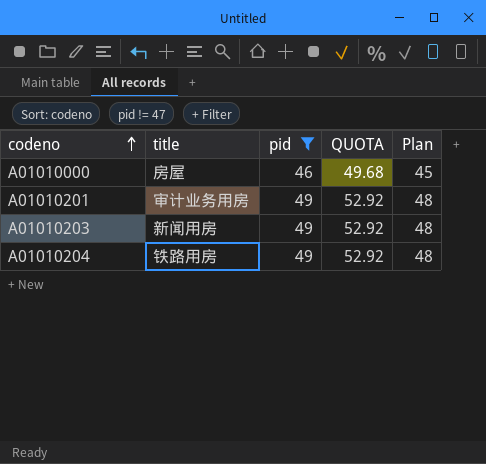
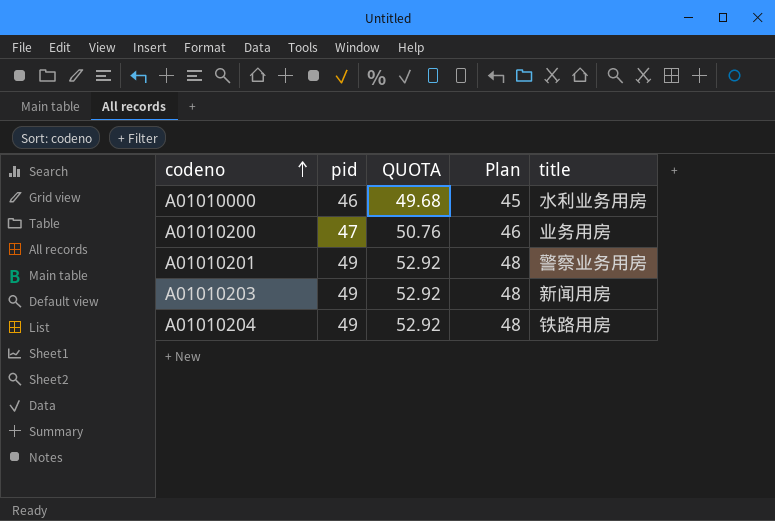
filter: pid != 47 -> none
column title | position: 2 -> 5
A01010000 | title: 房屋 -> 水利业务用房
A01010201 | title: 审计业务用房 -> 警察业务用房

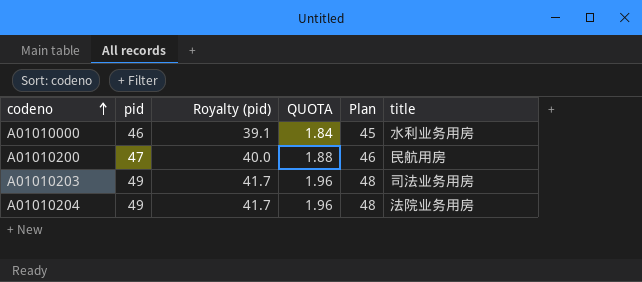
column Royalty (pid) | formula: none -> [pid] * 0.85
column QUOTA | formula: [pid] * 1.08 -> [pid] * 0.04
row A01010201: 49 | 52.92 | 48 | 警察业务用房 -> none
A01010200 | title: 业务用房 -> 民航用房
A01010203 | title: 新闻用房 -> 司法业务用房
A01010204 | title: 铁路用房 -> 法院业务用房

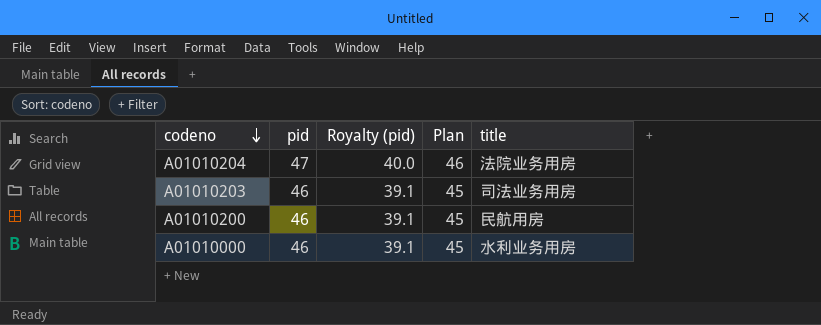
row order: codeno ascending -> codeno descending
column QUOTA | formula: [pid] * 0.04 -> none
A01010204 | pid: 49 -> 47
A01010204 | Royalty (pid): 41.7 -> 40.0
A01010204 | Plan: 48 -> 46
A01010203 | pid: 49 -> 46
A01010203 | Royalty (pid): 41.7 -> 39.1
A01010203 | Plan: 48 -> 45
A01010200 | pid: 47 -> 46
A01010200 | Royalty (pid): 40.0 -> 39.1
A01010200 | Plan: 46 -> 45

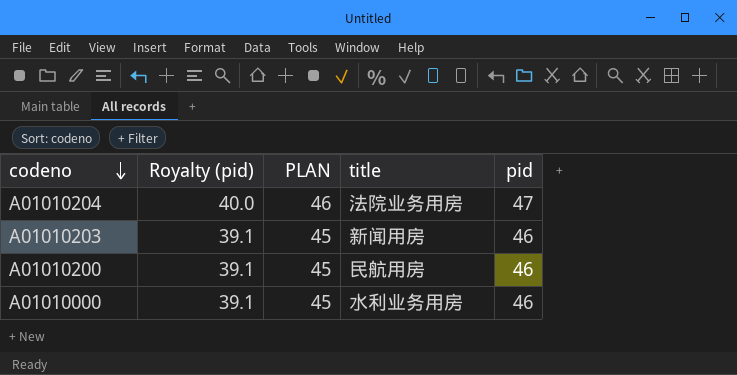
column name: Plan -> PLAN
column pid | position: 2 -> 5
A01010203 | title: 司法业务用房 -> 新闻用房

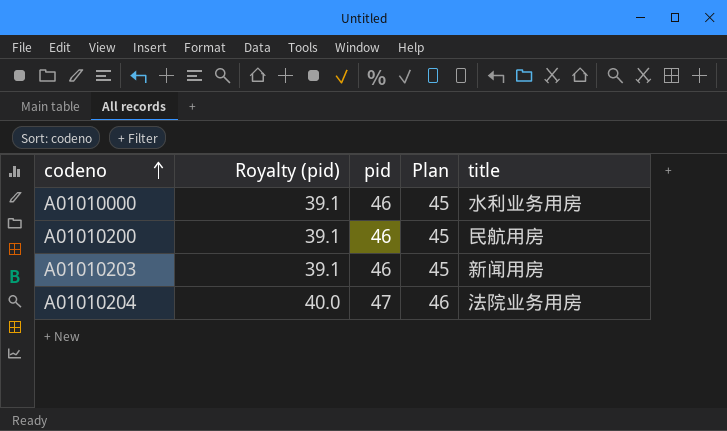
row order: codeno descending -> codeno ascending
column pid | position: 5 -> 3
column name: PLAN -> Plan

